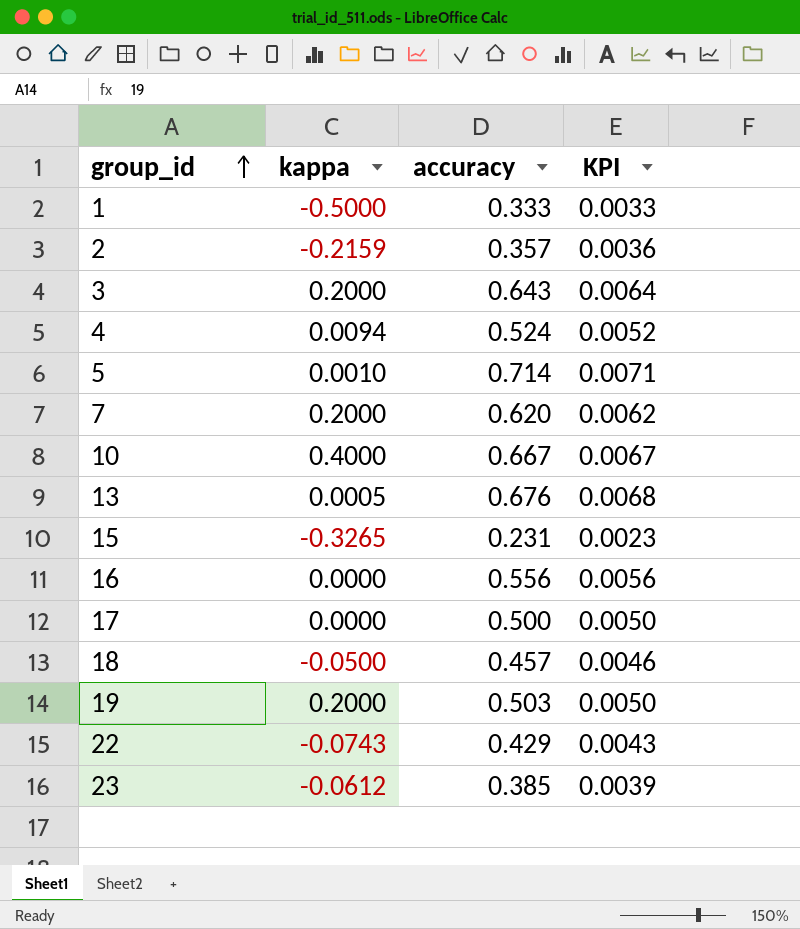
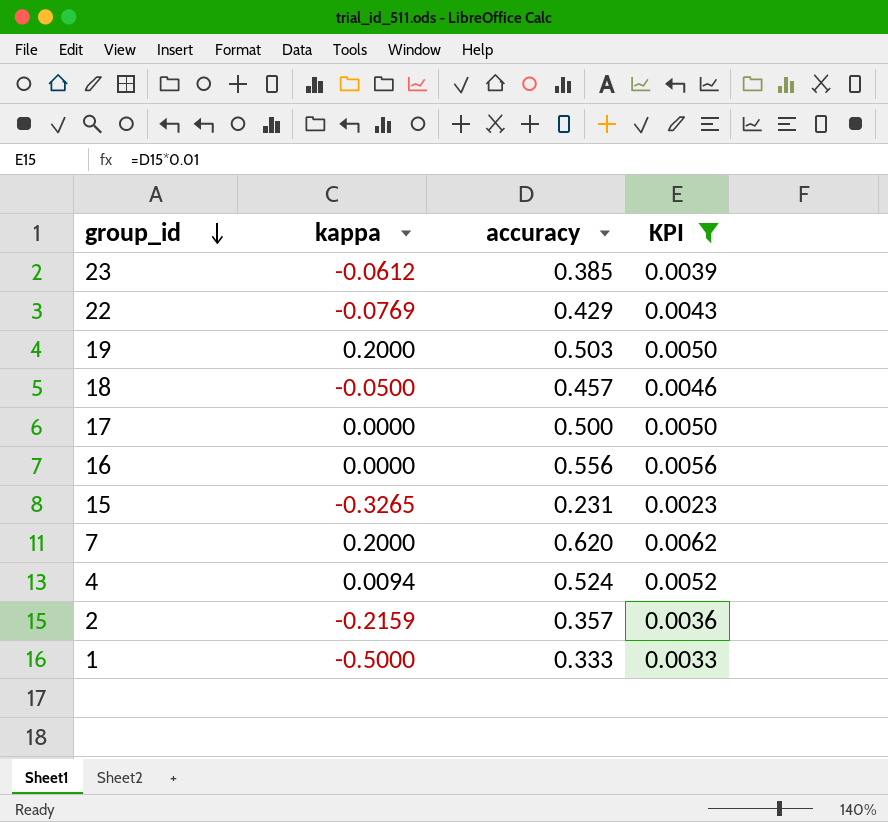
filter: none -> KPI <= 0.0062
row order: group_id ascending -> group_id descending
22 | kappa: -0.0743 -> -0.0769

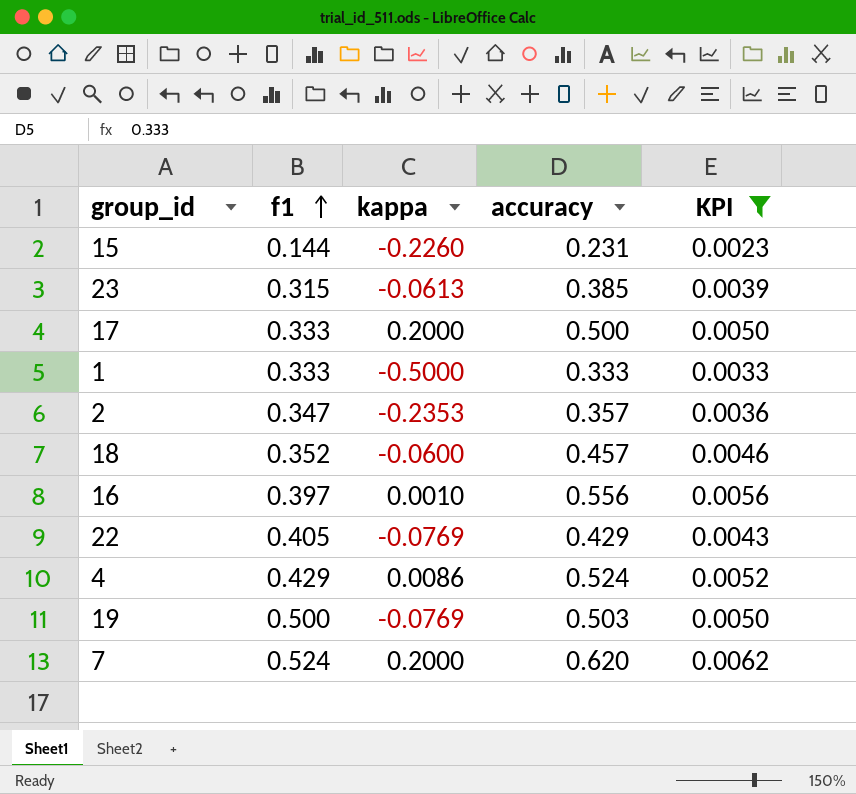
row order: group_id descending -> f1 ascending
column f1 | position: none -> 2
15 | kappa: -0.3265 -> -0.2260
23 | kappa: -0.0612 -> -0.0613
17 | kappa: 0.0000 -> 0.2000
2 | kappa: -0.2159 -> -0.2353
18 | kappa: -0.0500 -> -0.0600
16 | kappa: 0.0000 -> 0.0010
4 | kappa: 0.0094 -> 0.0086
19 | kappa: 0.2000 -> -0.0769

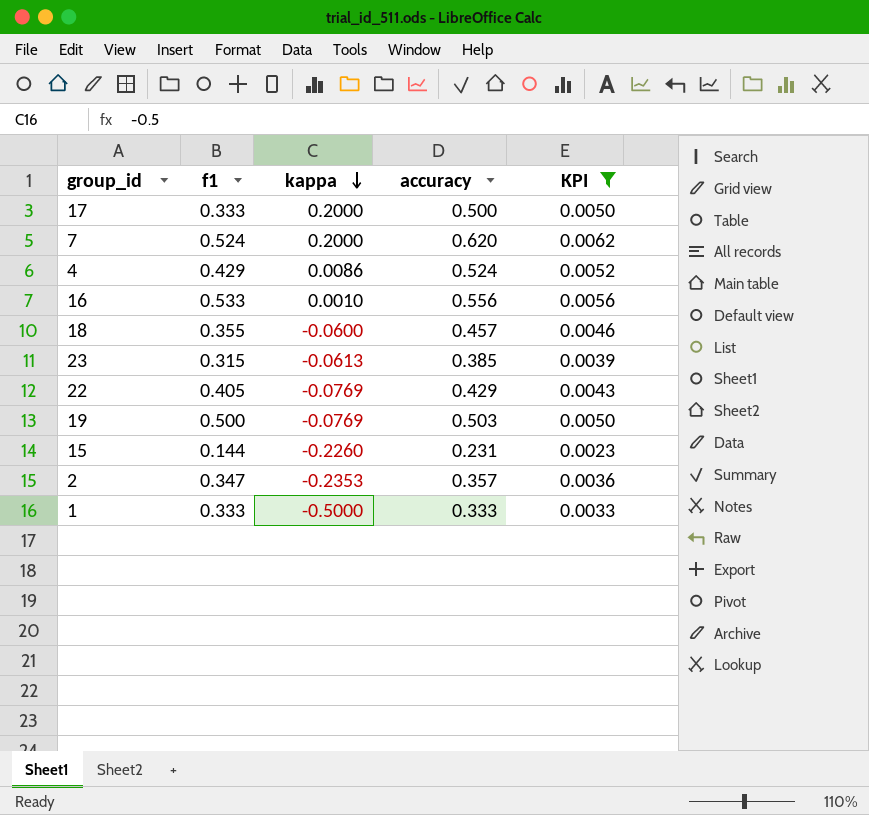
row order: f1 ascending -> kappa descending
16 | f1: 0.397 -> 0.533
18 | f1: 0.352 -> 0.355

